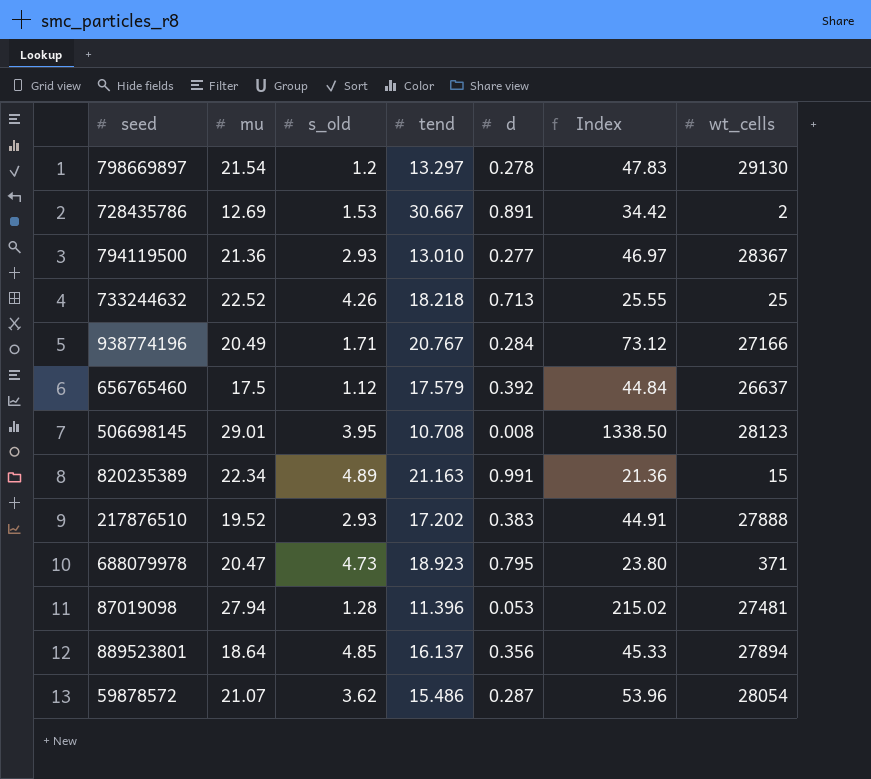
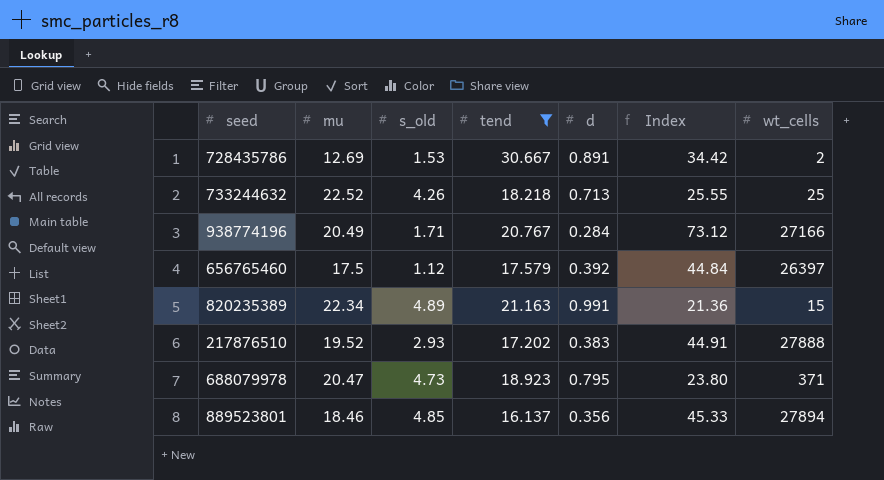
filter: none -> tend >= 16.137
656765460 | wt_cells: 26637 -> 26397
889523801 | mu: 18.64 -> 18.46

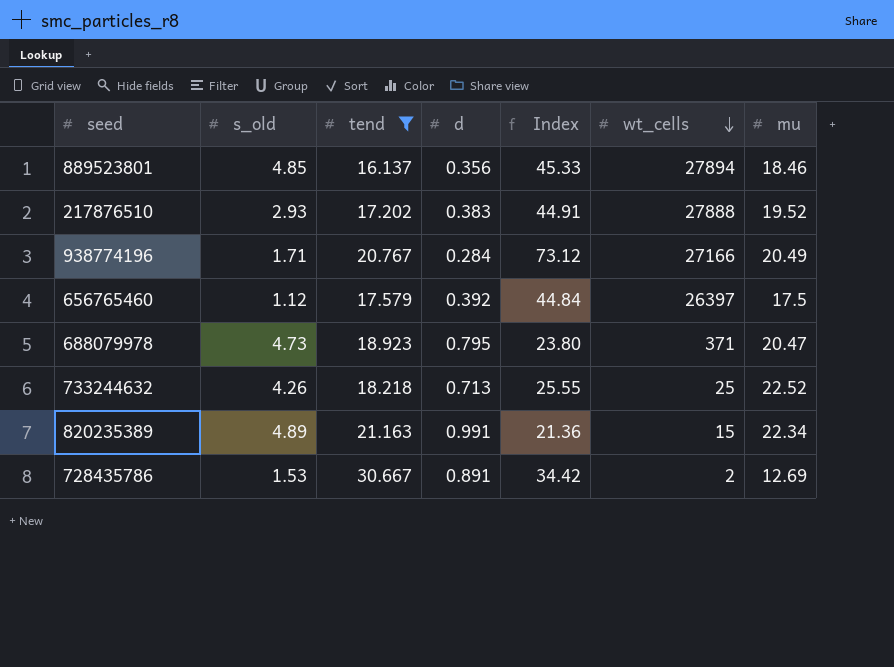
row order: none -> wt_cells descending
column mu | position: 2 -> 7

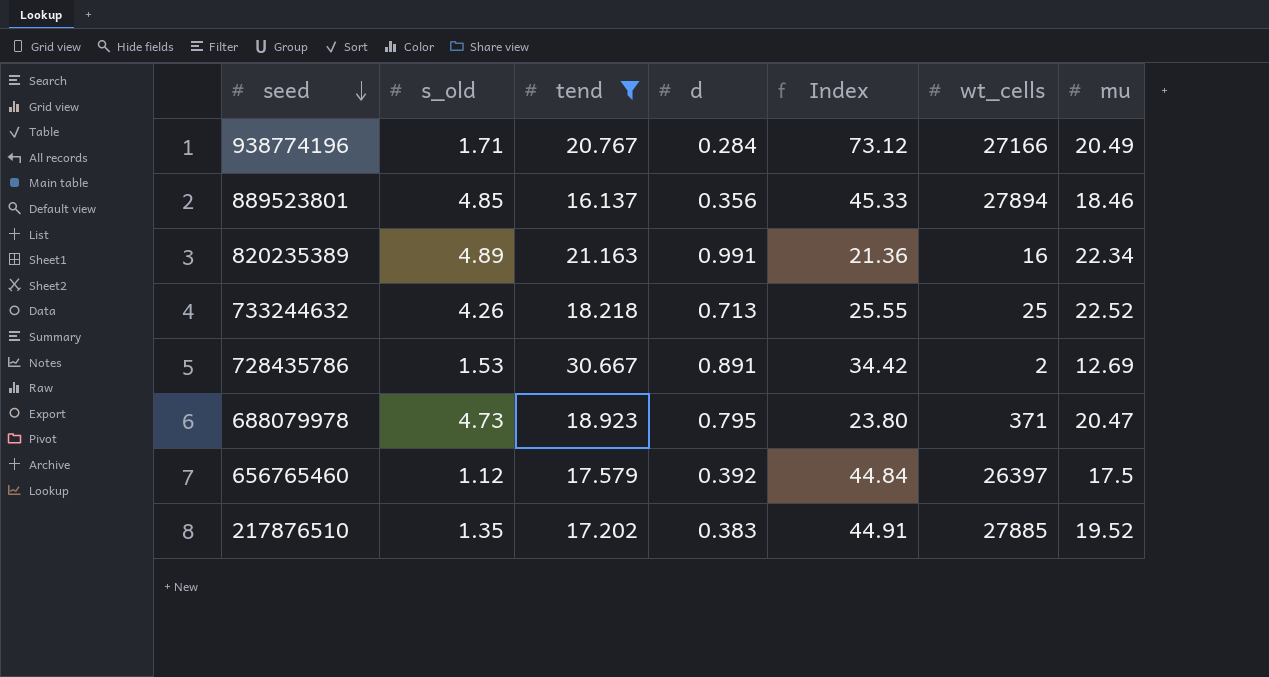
row order: wt_cells descending -> seed descending
820235389 | wt_cells: 15 -> 16
217876510 | s_old: 2.93 -> 1.35
217876510 | wt_cells: 27888 -> 27885

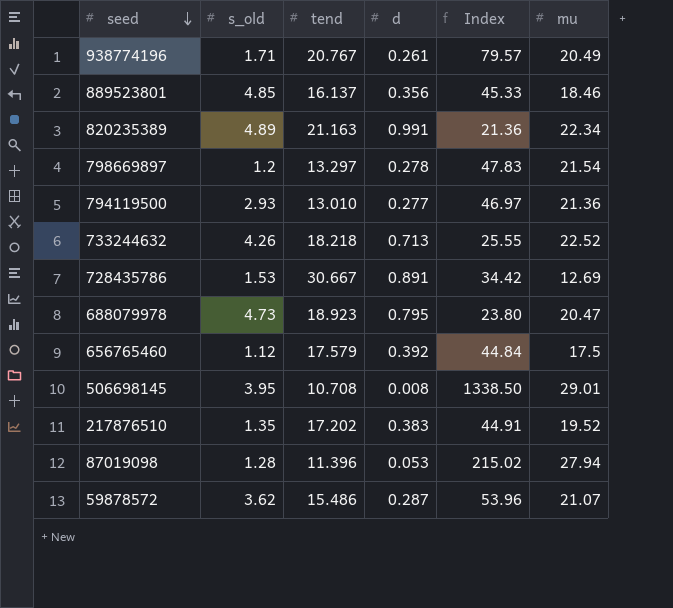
filter: tend >= 16.137 -> none
column wt_cells | position: 6 -> none
938774196 | d: 0.284 -> 0.261
938774196 | Index: 73.12 -> 79.57

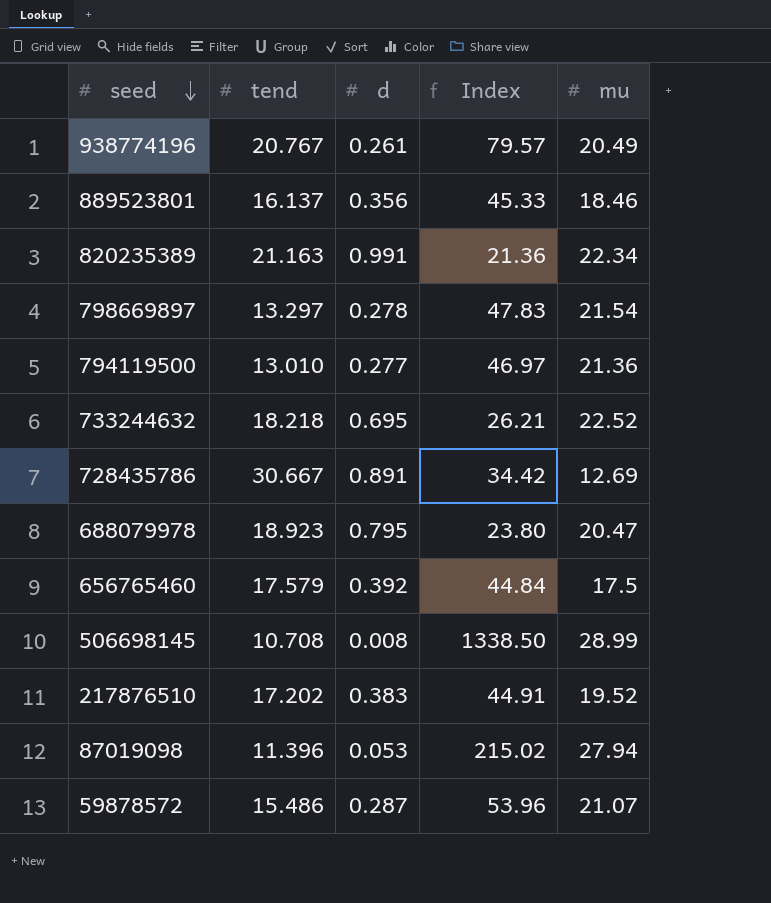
column s_old | position: 2 -> none
733244632 | d: 0.713 -> 0.695
733244632 | Index: 25.55 -> 26.21
506698145 | mu: 29.01 -> 28.99

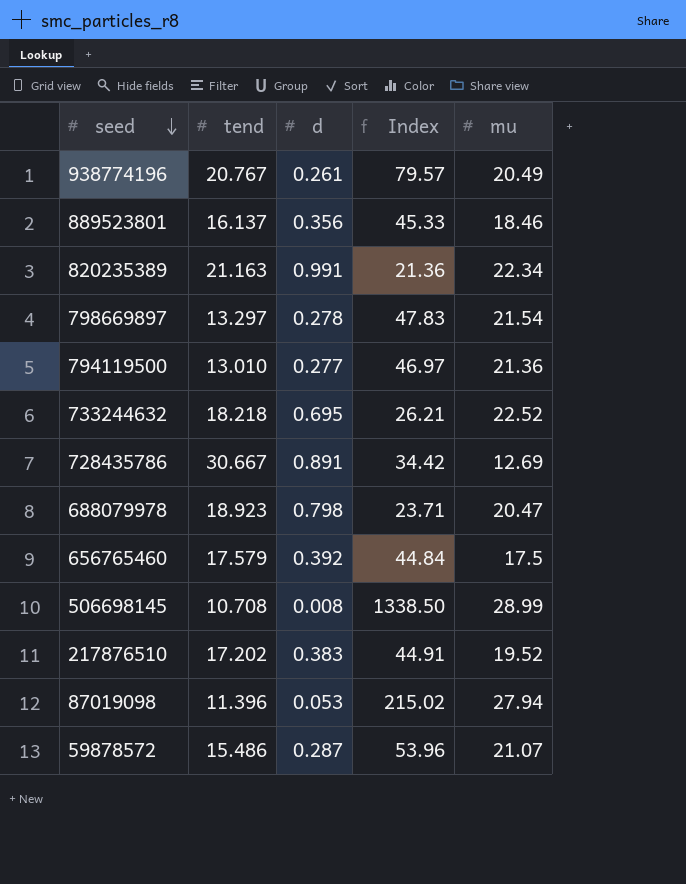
688079978 | d: 0.795 -> 0.798
688079978 | Index: 23.80 -> 23.71

